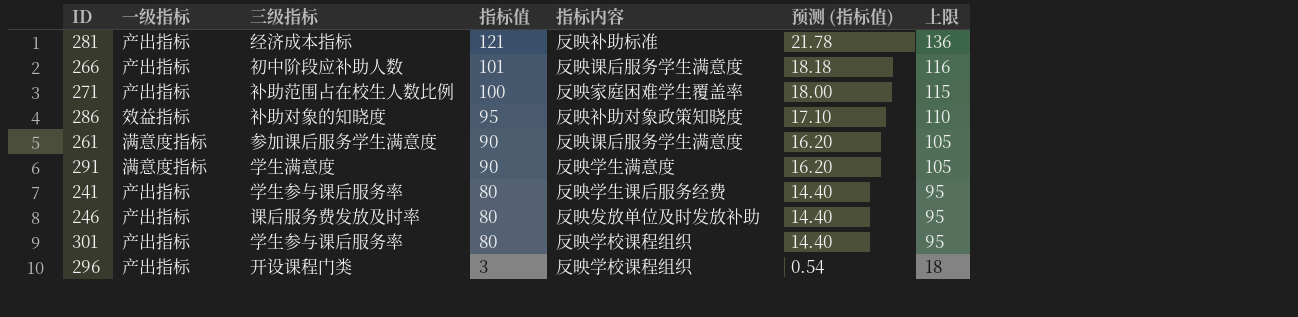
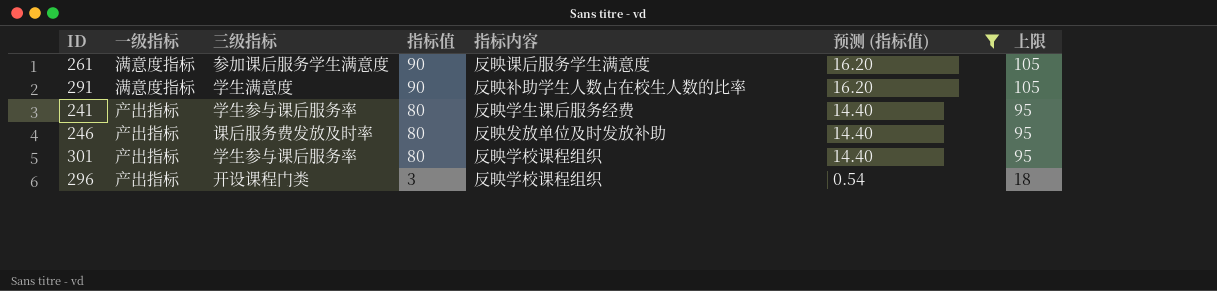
filter: none -> 预测 (指标值) <= 16.20
291 | 指标内容: 反映学生满意度 -> 反映补助学生人数占在校生人数的比率

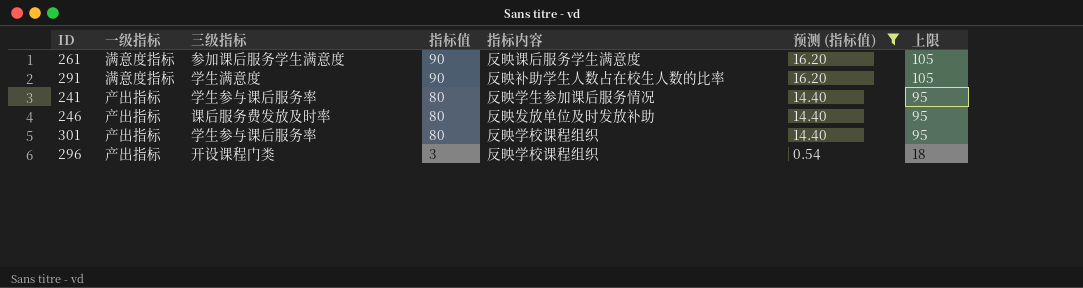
241 | 指标内容: 反映学生课后服务经费 -> 反映学生参加课后服务情况

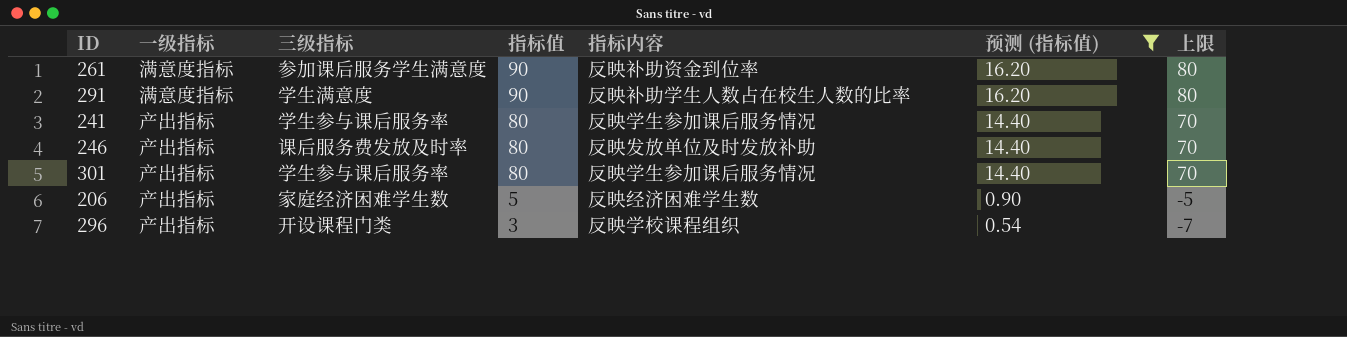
column 上限 | formula: [指标值] + 15 -> [指标值] - 10
261 | 指标内容: 反映课后服务学生满意度 -> 反映补助资金到位率
301 | 指标内容: 反映学校课程组织 -> 反映学生参加课后服务情况
row 206: none -> 产出指标 | 家庭经济困难学生数 | 5 | 反映经济困难学生数 | 0.90 | -5

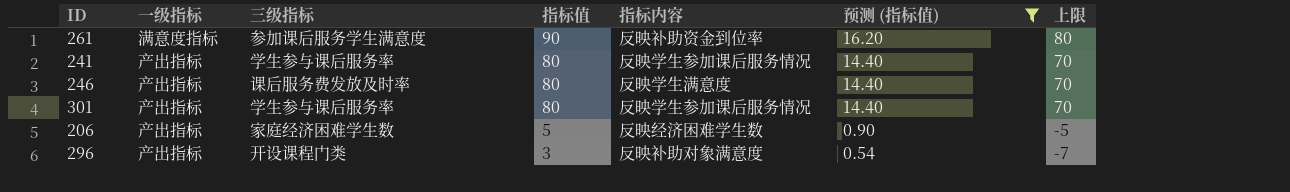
row 291: 满意度指标 | 学生满意度 | 90 | 反映补助学生人数占在校生人数的比率 | 16.20 | 80 -> none
246 | 指标内容: 反映发放单位及时发放补助 -> 反映学生满意度
296 | 指标内容: 反映学校课程组织 -> 反映补助对象满意度

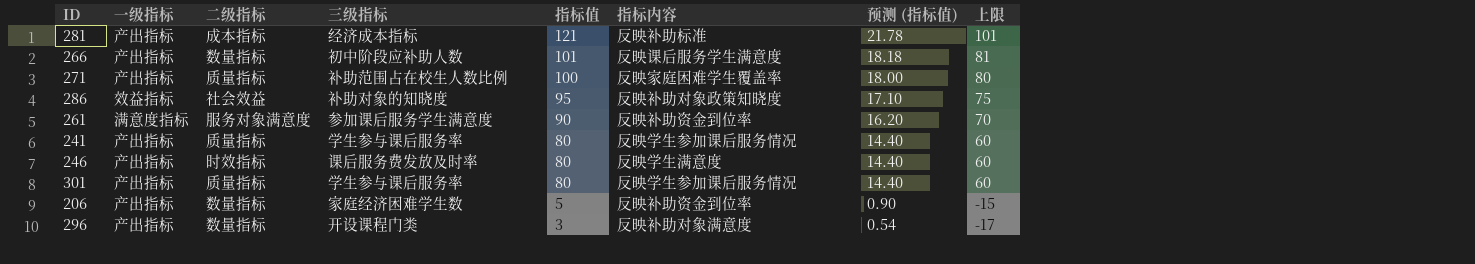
filter: 预测 (指标值) <= 16.20 -> none
column 二级指标 | position: none -> 3
column 上限 | formula: [指标值] - 10 -> [指标值] - 20
206 | 指标内容: 反映经济困难学生数 -> 反映补助资金到位率

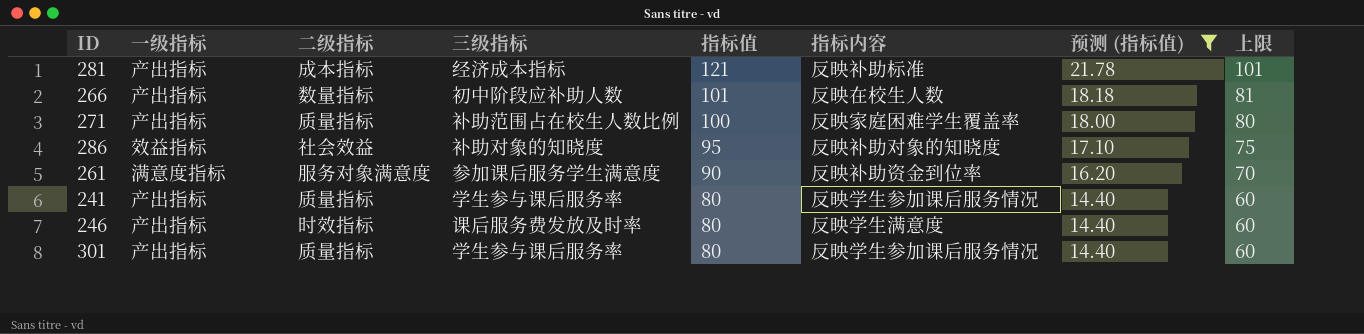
filter: none -> 预测 (指标值) >= 14.40
266 | 指标内容: 反映课后服务学生满意度 -> 反映在校生人数
286 | 指标内容: 反映补助对象政策知晓度 -> 反映补助对象的知晓度

